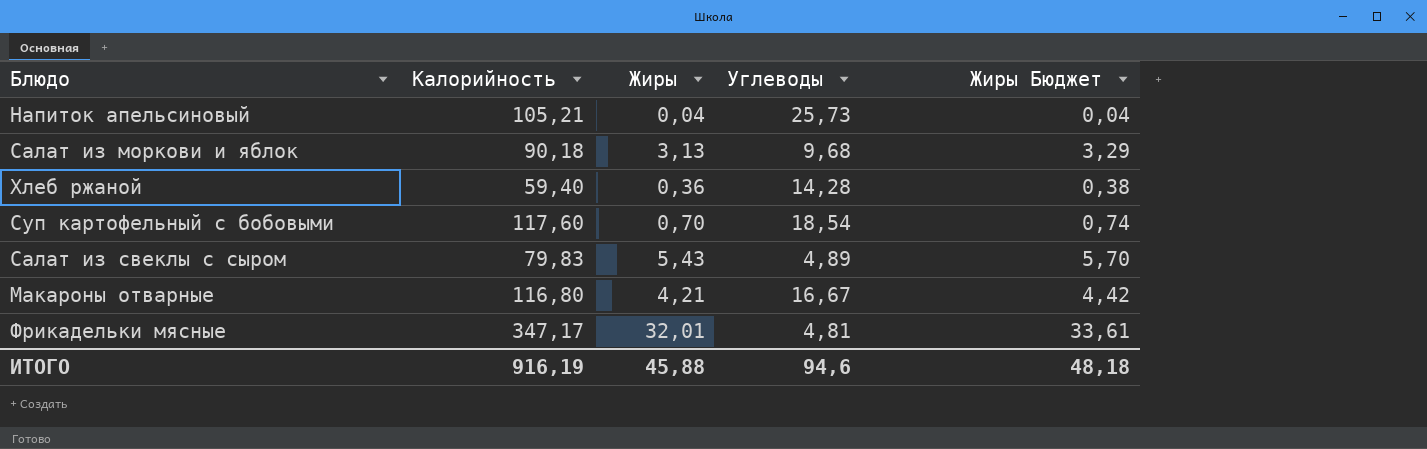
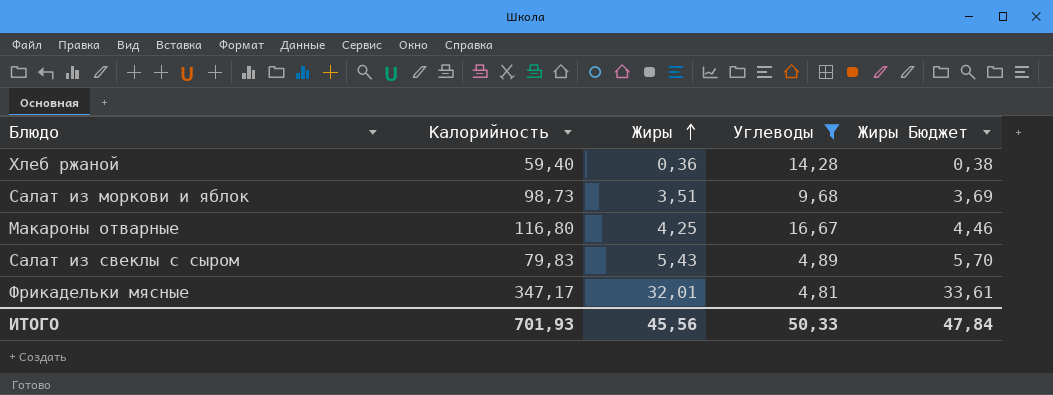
filter: none -> Углеводы <= 16,67
row order: none -> Жиры ascending
Салат из моркови и яблок | Калорийность: 90,18 -> 98,73
Салат из моркови и яблок | Жиры: 3,13 -> 3,51
Салат из моркови и яблок | Жиры Бюджет: 3,29 -> 3,69
Макароны отварные | Жиры: 4,21 -> 4,25
Макароны отварные | Жиры Бюджет: 4,42 -> 4,46
ИТОГО | Калорийность: 916,19 -> 701,93
ИТОГО | Жиры: 45,88 -> 45,56
ИТОГО | Углеводы: 94,6 -> 50,33
ИТОГО | Жиры Бюджет: 48,18 -> 47,84

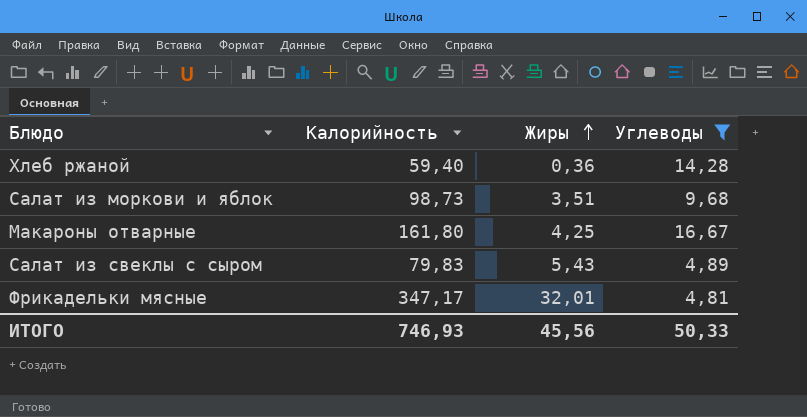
column Жиры Бюджет | formula: [Жиры] * 1,05 -> none
Макароны отварные | Калорийность: 116,80 -> 161,80
ИТОГО | Калорийность: 701,93 -> 746,93

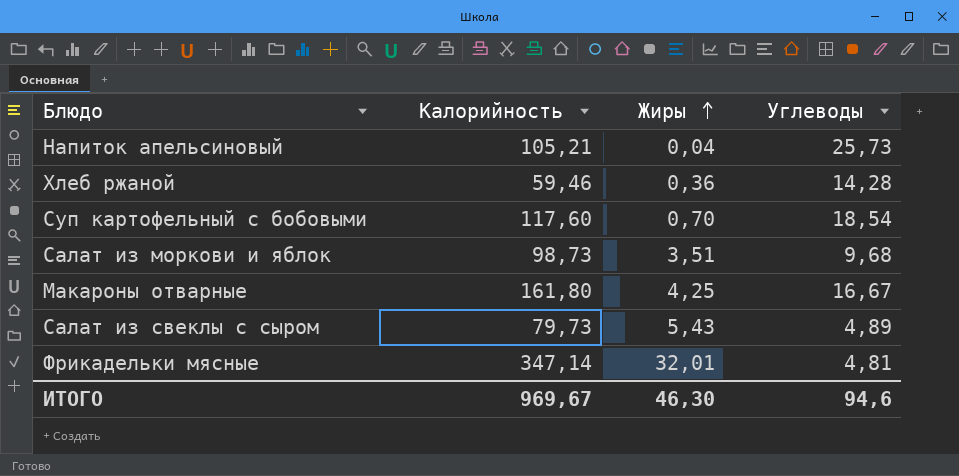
filter: Углеводы <= 16,67 -> none
Хлеб ржаной | Калорийность: 59,40 -> 59,46
Салат из свеклы с сыром | Калорийность: 79,83 -> 79,73
Фрикадельки мясные | Калорийность: 347,17 -> 347,14
ИТОГО | Калорийность: 746,93 -> 969,67
ИТОГО | Жиры: 45,56 -> 46,30
ИТОГО | Углеводы: 50,33 -> 94,6

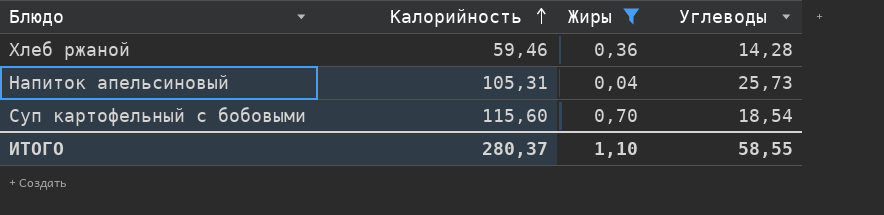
filter: none -> Жиры <= 0,70
row order: Жиры ascending -> Калорийность ascending
Напиток апельсиновый | Калорийность: 105,21 -> 105,31
Суп картофельный с бобовыми | Калорийность: 117,60 -> 115,60
ИТОГО | Калорийность: 969,67 -> 280,37
ИТОГО | Жиры: 46,30 -> 1,10
ИТОГО | Углеводы: 94,6 -> 58,55

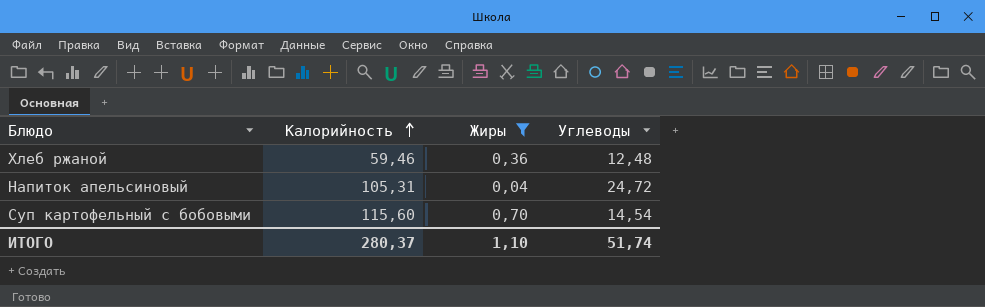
Хлеб ржаной | Углеводы: 14,28 -> 12,48
Напиток апельсиновый | Углеводы: 25,73 -> 24,72
Суп картофельный с бобовыми | Углеводы: 18,54 -> 14,54
ИТОГО | Углеводы: 58,55 -> 51,74

